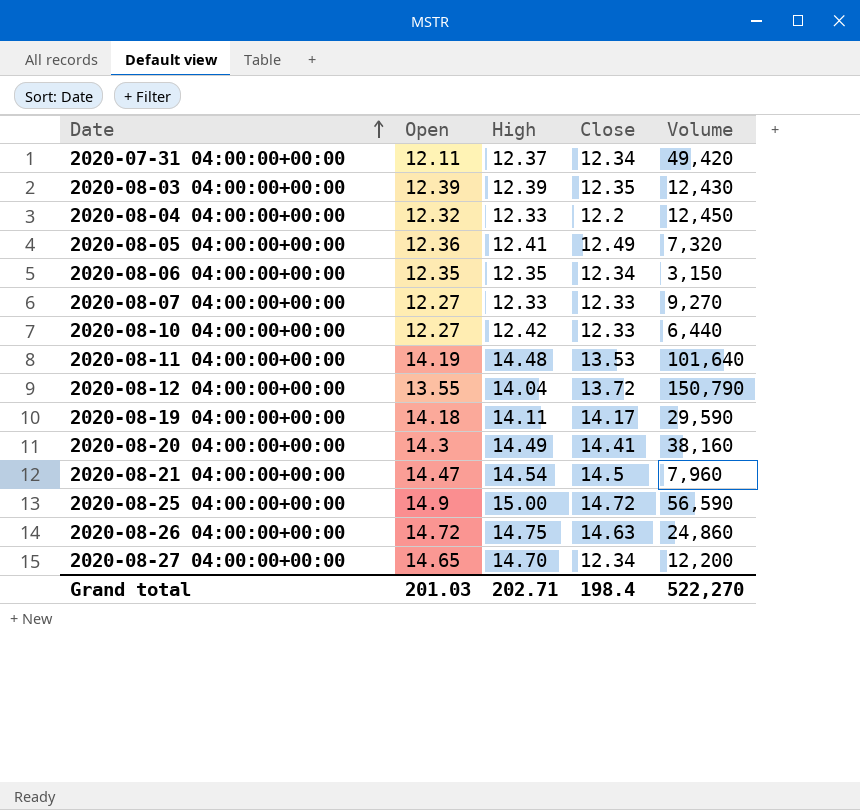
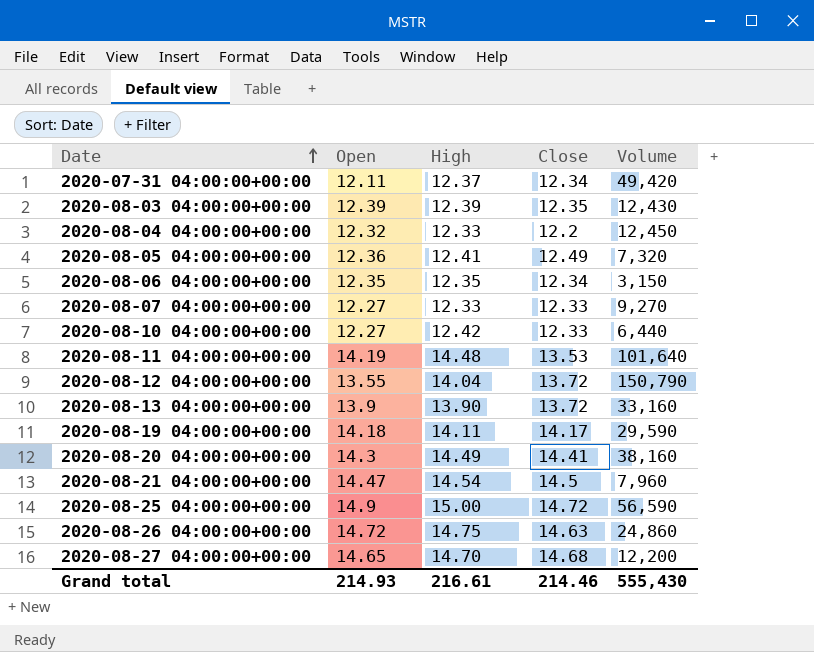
row 2020-08-13 04:00:00+00:00: none -> 13.9 | 13.90 | 13.72 | 33,160
2020-08-27 04:00:00+00:00 | Close: 12.34 -> 14.68
Grand total | Open: 201.03 -> 214.93
Grand total | High: 202.71 -> 216.61
Grand total | Close: 198.4 -> 214.46
Grand total | Volume: 522,270 -> 555,430

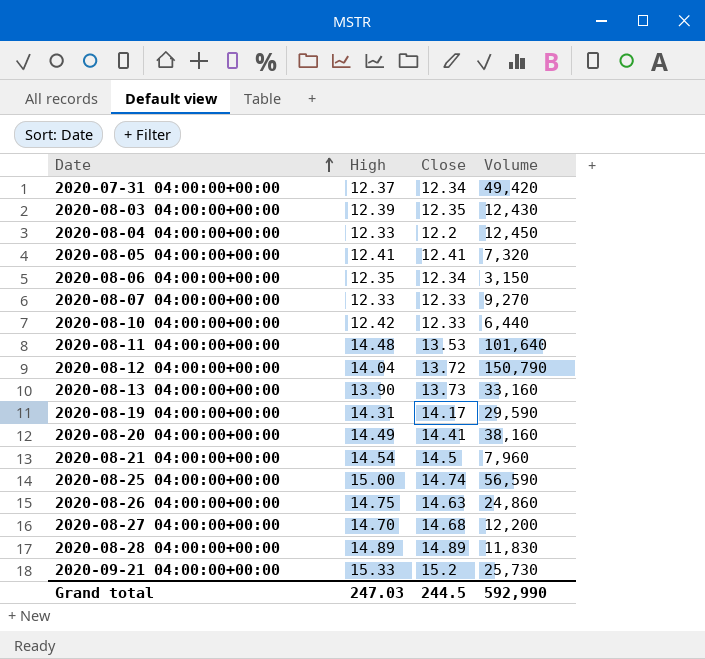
column Open | position: 2 -> none
2020-08-05 04:00:00+00:00 | Close: 12.49 -> 12.41
2020-08-13 04:00:00+00:00 | Close: 13.72 -> 13.73
2020-08-19 04:00:00+00:00 | High: 14.11 -> 14.31
2020-08-25 04:00:00+00:00 | Close: 14.72 -> 14.74
row 2020-08-28 04:00:00+00:00: none -> 14.89 | 14.89 | 11,830
row 2020-09-21 04:00:00+00:00: none -> 15.33 | 15.2 | 25,730
Grand total | High: 216.61 -> 247.03
Grand total | Close: 214.46 -> 244.5
Grand total | Volume: 555,430 -> 592,990

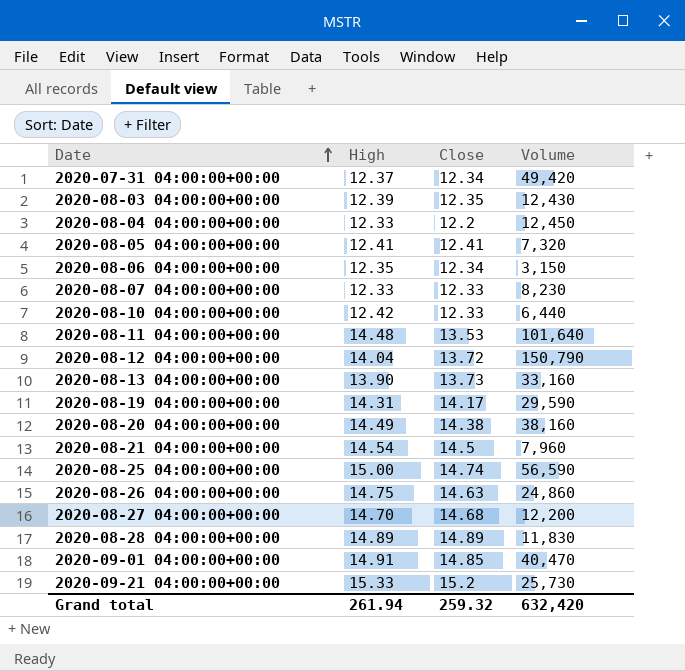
2020-08-07 04:00:00+00:00 | Volume: 9,270 -> 8,230
2020-08-20 04:00:00+00:00 | Close: 14.41 -> 14.38
row 2020-09-01 04:00:00+00:00: none -> 14.91 | 14.85 | 40,470
Grand total | High: 247.03 -> 261.94
Grand total | Close: 244.5 -> 259.32
Grand total | Volume: 592,990 -> 632,420

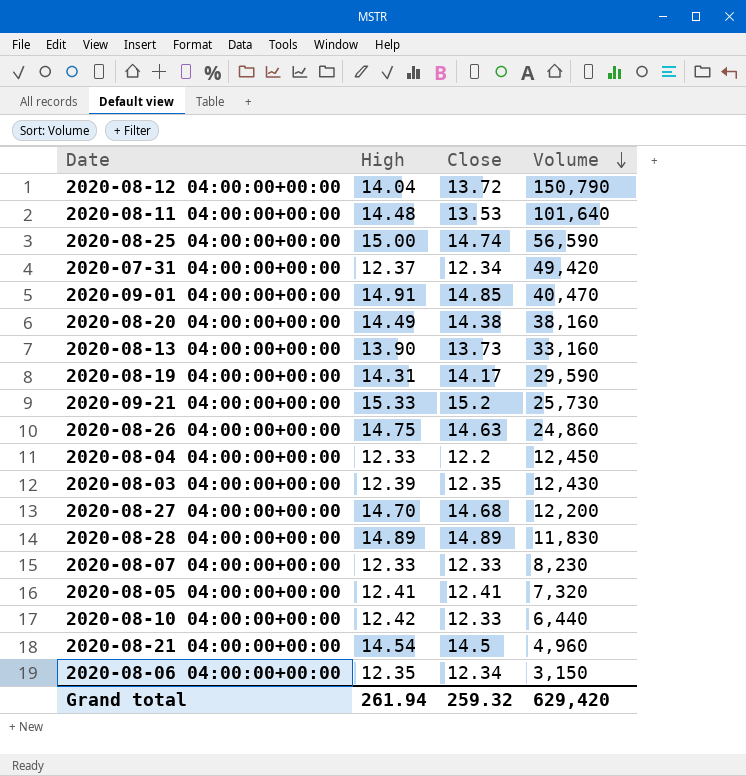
row order: Date ascending -> Volume descending
2020-08-21 04:00:00+00:00 | Volume: 7,960 -> 4,960
Grand total | Volume: 632,420 -> 629,420

